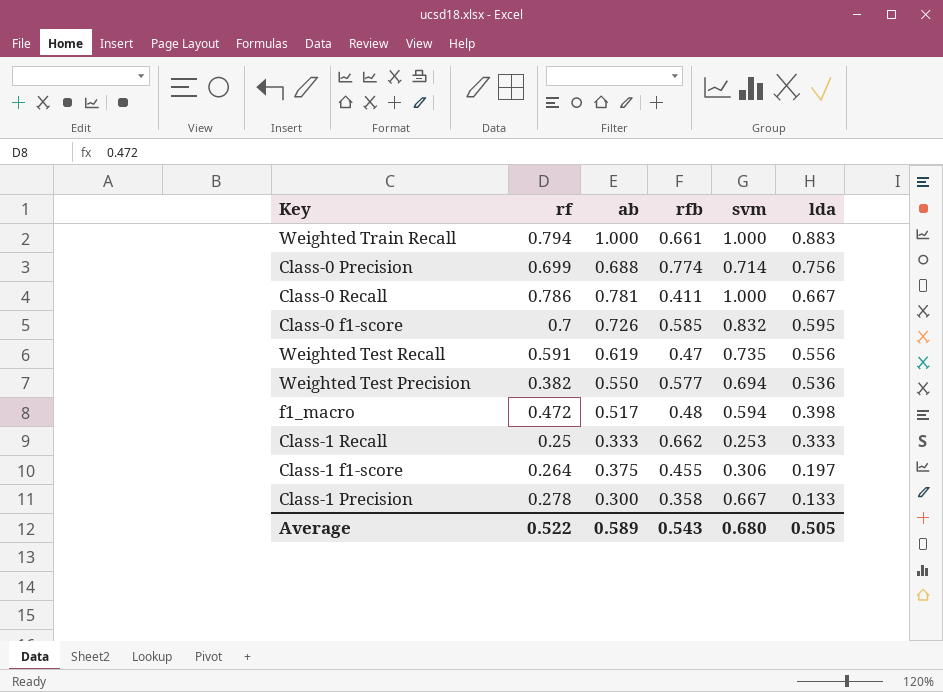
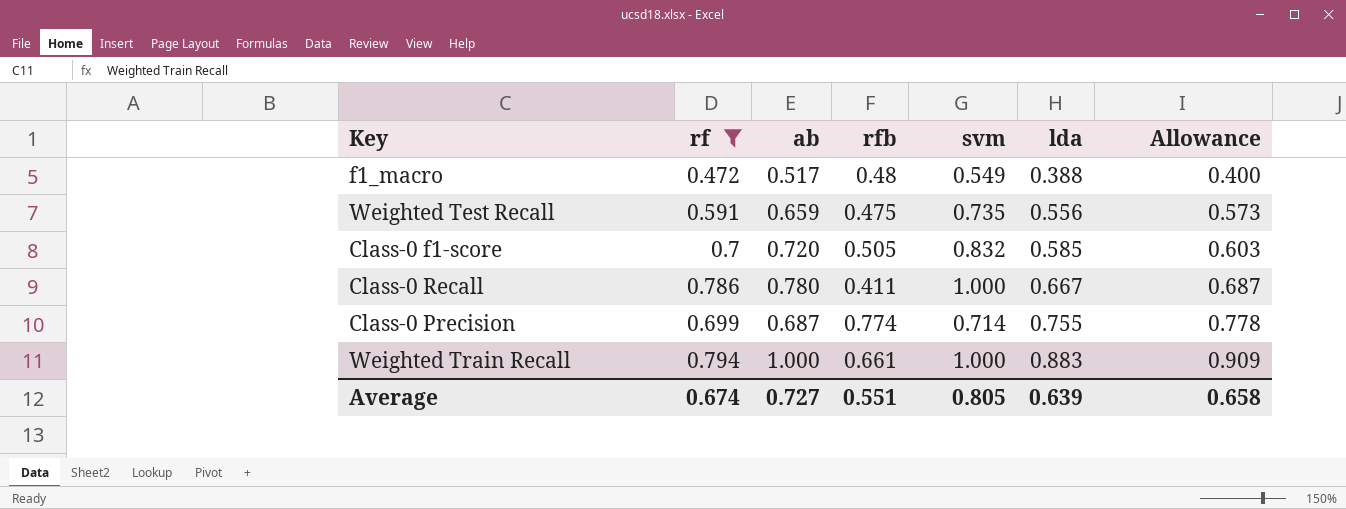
filter: none -> rf >= 0.472
row order: lda descending -> lda ascending
column Allowance | formula: none -> [lda] * 1.03
f1_macro | svm: 0.594 -> 0.549
f1_macro | lda: 0.398 -> 0.388
Weighted Test Recall | ab: 0.619 -> 0.659
Weighted Test Recall | rfb: 0.47 -> 0.475
Class-0 f1-score | ab: 0.726 -> 0.720
Class-0 f1-score | rfb: 0.585 -> 0.505
Class-0 f1-score | lda: 0.595 -> 0.585
Class-0 Recall | ab: 0.781 -> 0.780
Class-0 Precision | ab: 0.688 -> 0.687
Class-0 Precision | lda: 0.756 -> 0.755
Average | rf: 0.522 -> 0.674
Average | ab: 0.589 -> 0.727
Average | rfb: 0.543 -> 0.551
Average | svm: 0.680 -> 0.805
Average | lda: 0.505 -> 0.639

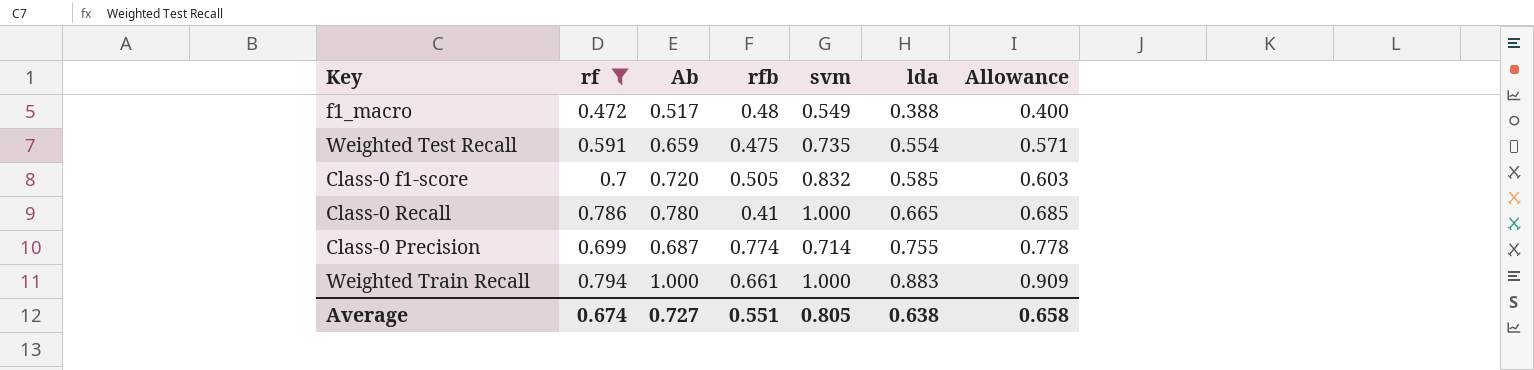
column name: ab -> Ab
Weighted Test Recall | lda: 0.556 -> 0.554
Weighted Test Recall | Allowance: 0.573 -> 0.571
Class-0 Recall | rfb: 0.411 -> 0.41
Class-0 Recall | lda: 0.667 -> 0.665
Class-0 Recall | Allowance: 0.687 -> 0.685
Average | lda: 0.639 -> 0.638

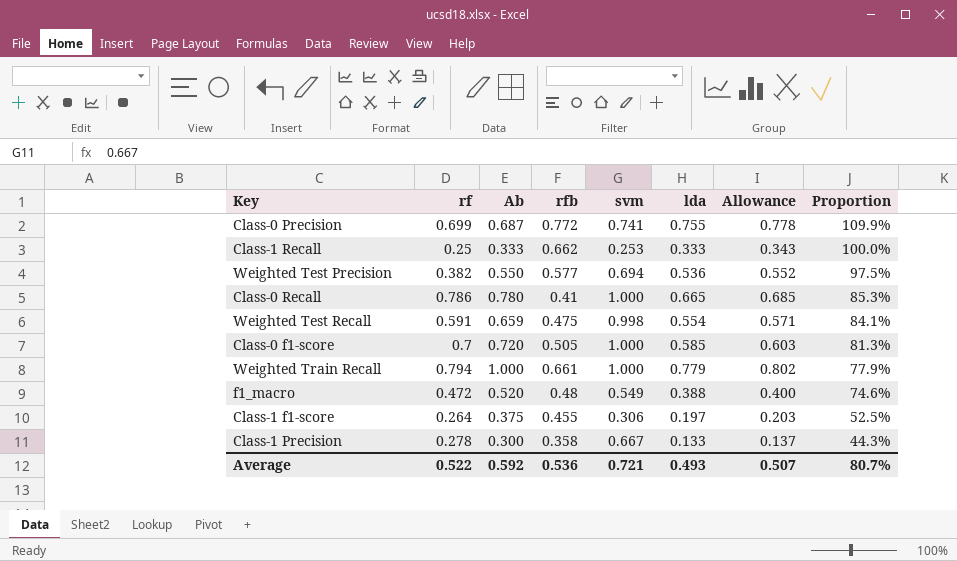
filter: rf >= 0.472 -> none
row order: lda ascending -> Proportion descending
column Proportion | formula: none -> [lda] / [Ab]
Class-0 Precision | rfb: 0.774 -> 0.772
Class-0 Precision | svm: 0.714 -> 0.741
Weighted Test Recall | svm: 0.735 -> 0.998
Class-0 f1-score | svm: 0.832 -> 1.000
Weighted Train Recall | lda: 0.883 -> 0.779
Weighted Train Recall | Allowance: 0.909 -> 0.802
f1_macro | Ab: 0.517 -> 0.520
Average | rf: 0.674 -> 0.522
Average | Ab: 0.727 -> 0.592
Average | rfb: 0.551 -> 0.536
Average | svm: 0.805 -> 0.721
Average | lda: 0.638 -> 0.493
Average | Allowance: 0.658 -> 0.507

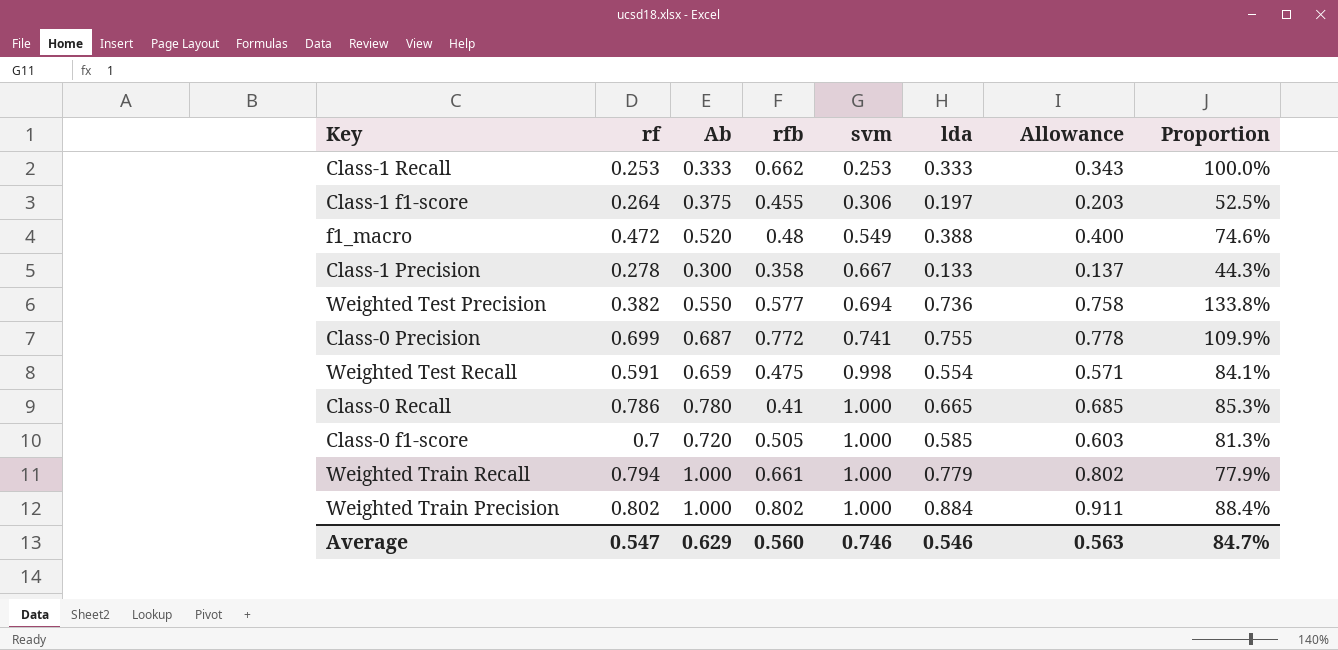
row order: Proportion descending -> svm ascending
Class-1 Recall | rf: 0.25 -> 0.253
Weighted Test Precision | lda: 0.536 -> 0.736
Weighted Test Precision | Allowance: 0.552 -> 0.758
Weighted Test Precision | Proportion: 97.5% -> 133.8%
row Weighted Train Precision: none -> 0.802 | 1.000 | 0.802 | 1.000 | 0.884 | 0.911 | 88.4%
Average | rf: 0.522 -> 0.547
Average | Ab: 0.592 -> 0.629
Average | rfb: 0.536 -> 0.560
Average | svm: 0.721 -> 0.746
Average | lda: 0.493 -> 0.546
Average | Allowance: 0.507 -> 0.563
Average | Proportion: 80.7% -> 84.7%

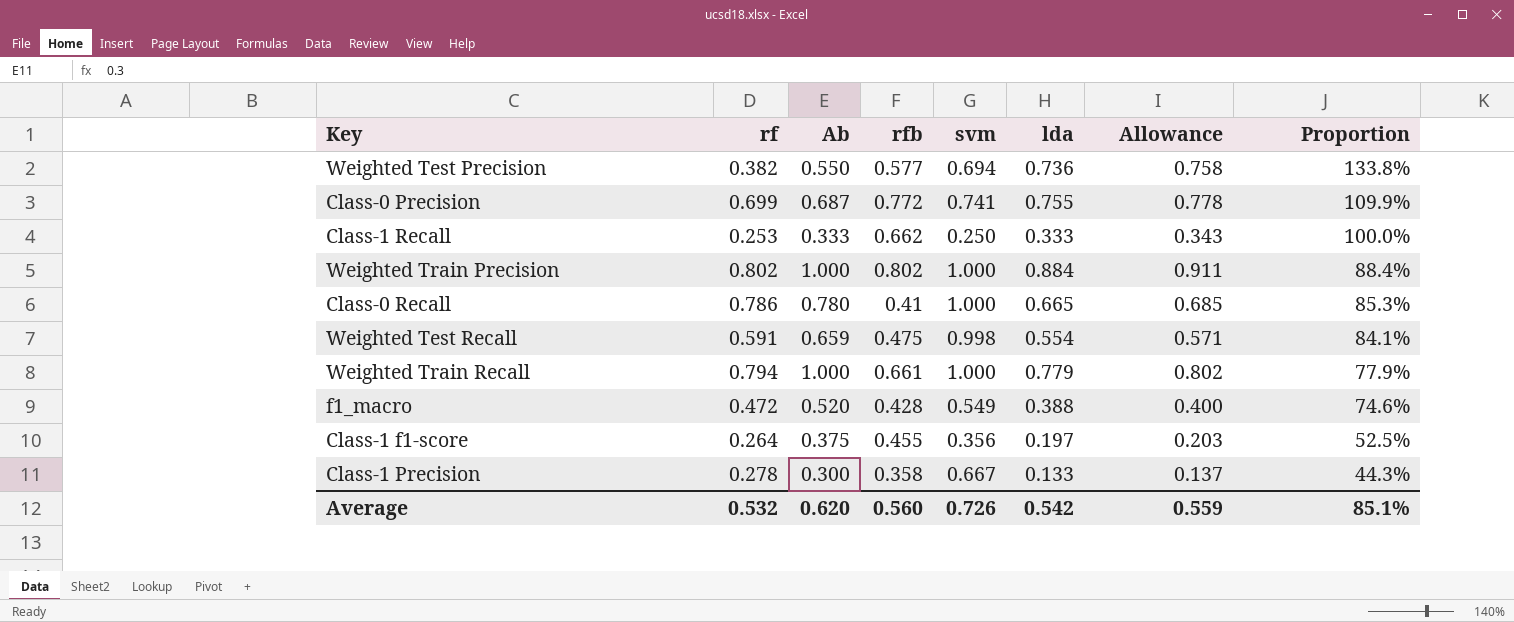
row order: svm ascending -> Proportion descending
row Class-0 f1-score: 0.7 | 0.720 | 0.505 | 1.000 | 0.585 | 0.603 | 81.3% -> none
Class-1 Recall | svm: 0.253 -> 0.250
f1_macro | rfb: 0.48 -> 0.428
Class-1 f1-score | svm: 0.306 -> 0.356
Average | rf: 0.547 -> 0.532
Average | Ab: 0.629 -> 0.620
Average | svm: 0.746 -> 0.726
Average | lda: 0.546 -> 0.542
Average | Allowance: 0.563 -> 0.559
Average | Proportion: 84.7% -> 85.1%

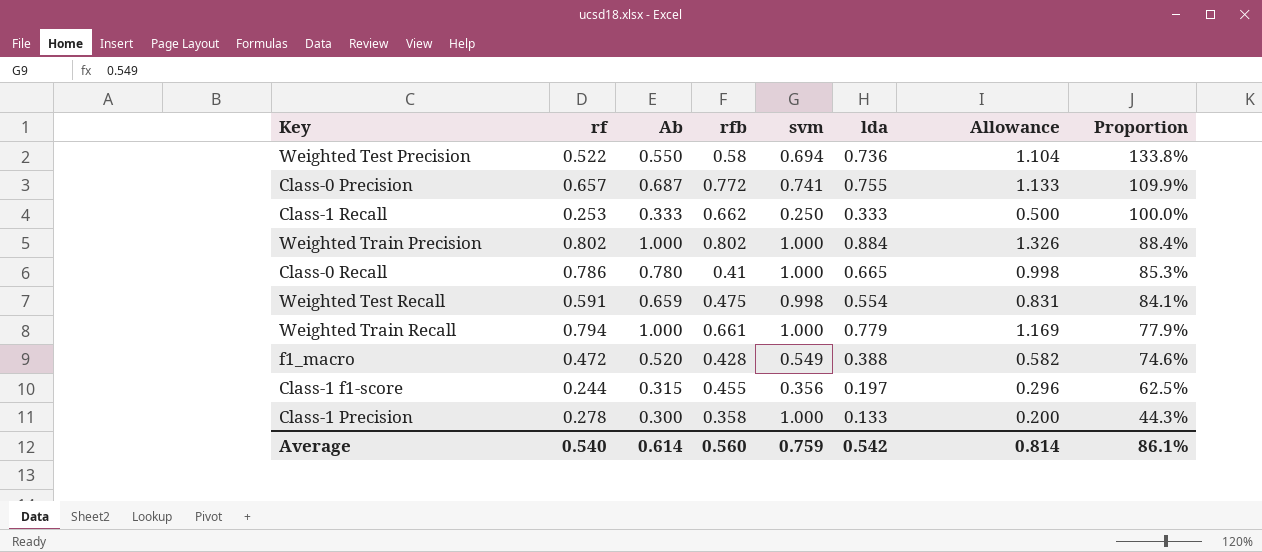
column Allowance | formula: [lda] * 1.03 -> [lda] * 1.5
Weighted Test Precision | rf: 0.382 -> 0.522
Weighted Test Precision | rfb: 0.577 -> 0.58
Class-0 Precision | rf: 0.699 -> 0.657
Class-1 f1-score | rf: 0.264 -> 0.244
Class-1 f1-score | Ab: 0.375 -> 0.315
Class-1 f1-score | Proportion: 52.5% -> 62.5%
Class-1 Precision | svm: 0.667 -> 1.000
Average | rf: 0.532 -> 0.540
Average | Ab: 0.620 -> 0.614
Average | svm: 0.726 -> 0.759
Average | Allowance: 0.559 -> 0.814
Average | Proportion: 85.1% -> 86.1%

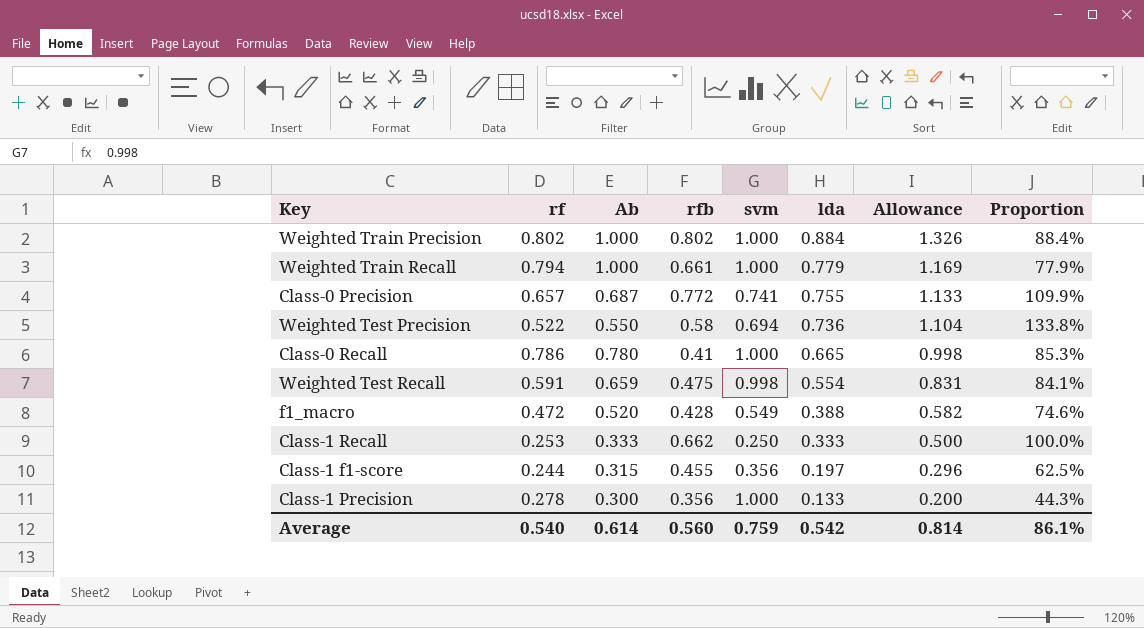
row order: Proportion descending -> lda descending
Class-1 Precision | rfb: 0.358 -> 0.356

